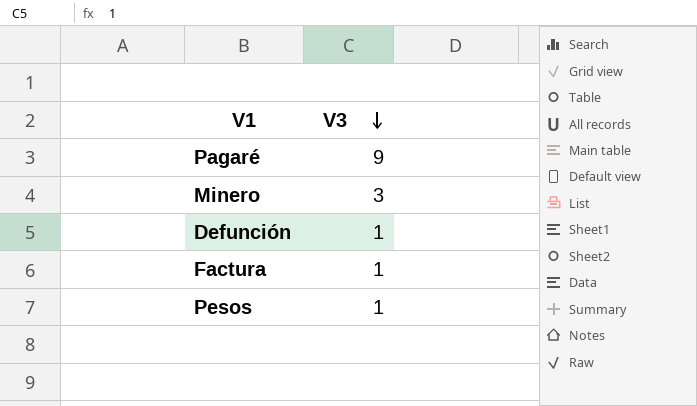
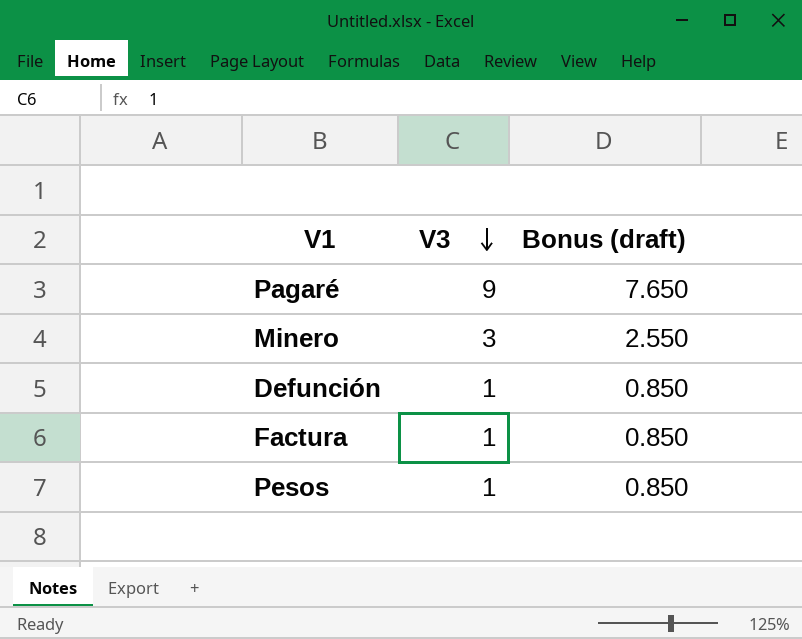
column Bonus (draft) | formula: none -> [V3] * 0.85

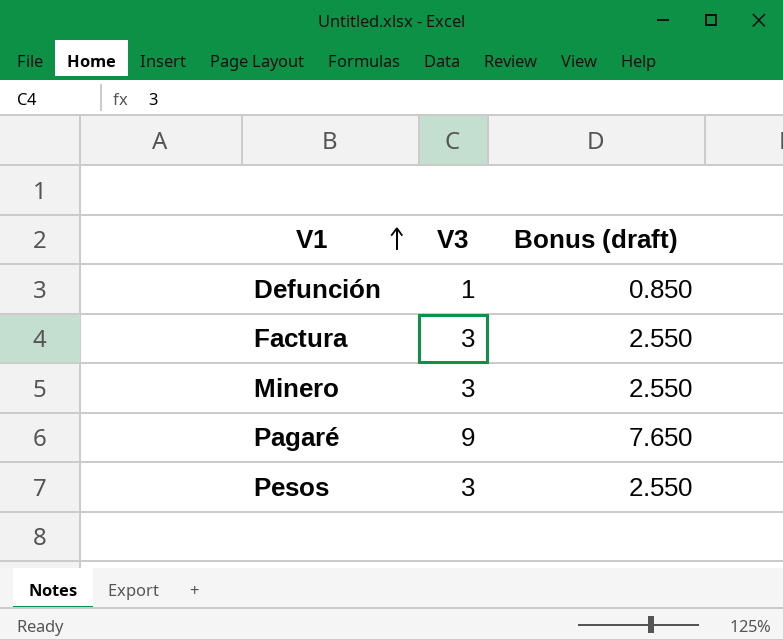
row order: V3 descending -> V1 ascending
Factura | V3: 1 -> 3
Factura | Bonus (draft): 0.850 -> 2.550
Pesos | V3: 1 -> 3
Pesos | Bonus (draft): 0.850 -> 2.550

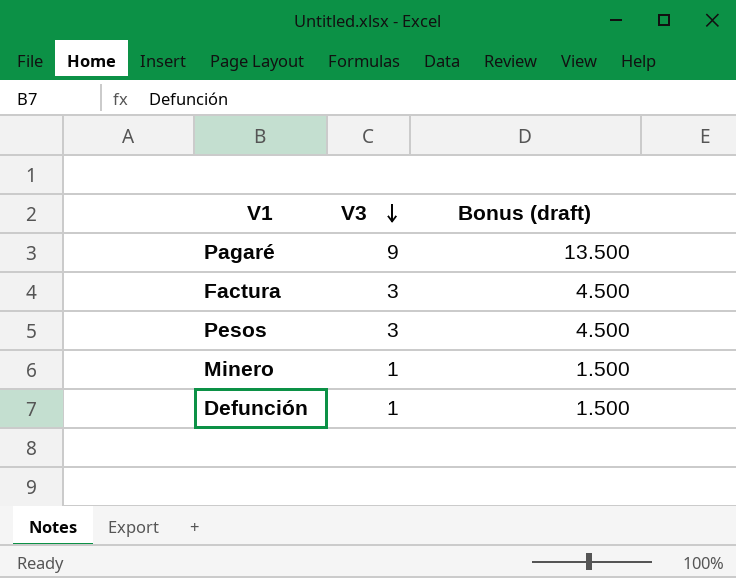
row order: V1 ascending -> V3 descending
column Bonus (draft) | formula: [V3] * 0.85 -> [V3] * 1.5
Minero | V3: 3 -> 1

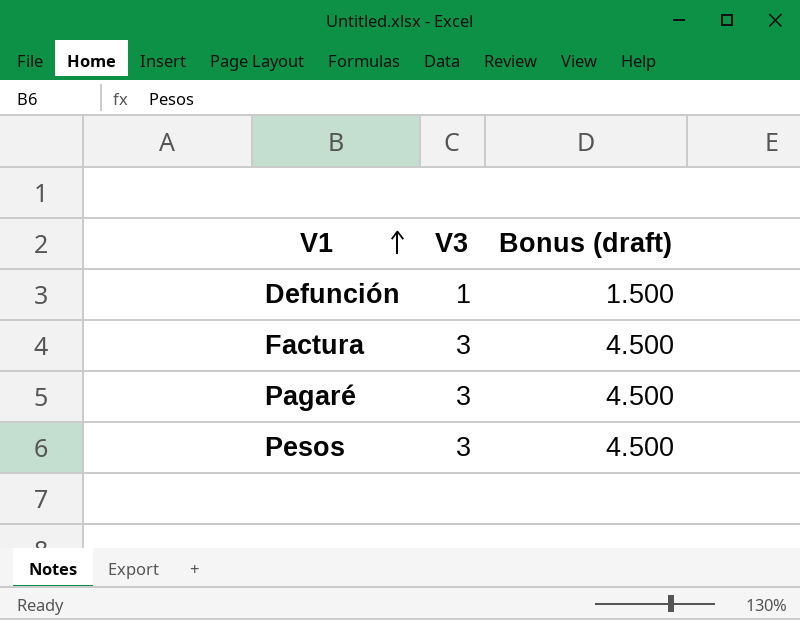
row order: V3 descending -> V1 ascending
row Minero: 1 | 1.500 -> none
Pagaré | V3: 9 -> 3
Pagaré | Bonus (draft): 13.500 -> 4.500

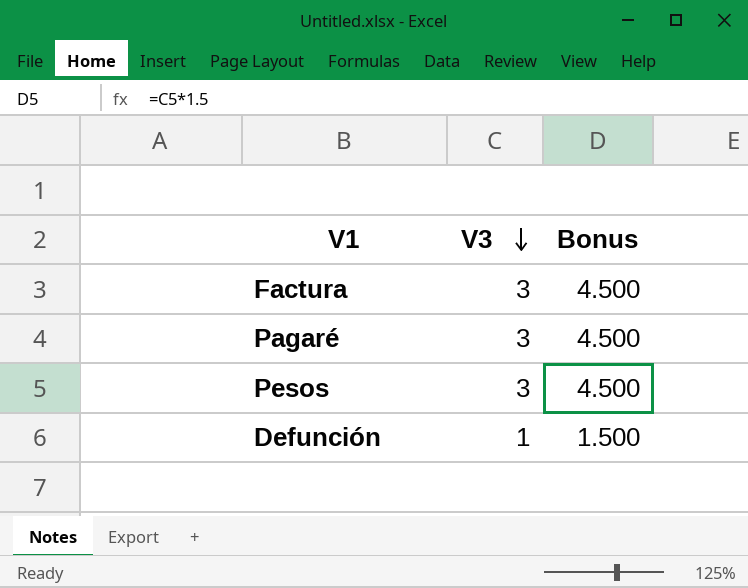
row order: V1 ascending -> V3 descending
column name: Bonus (draft) -> Bonus

